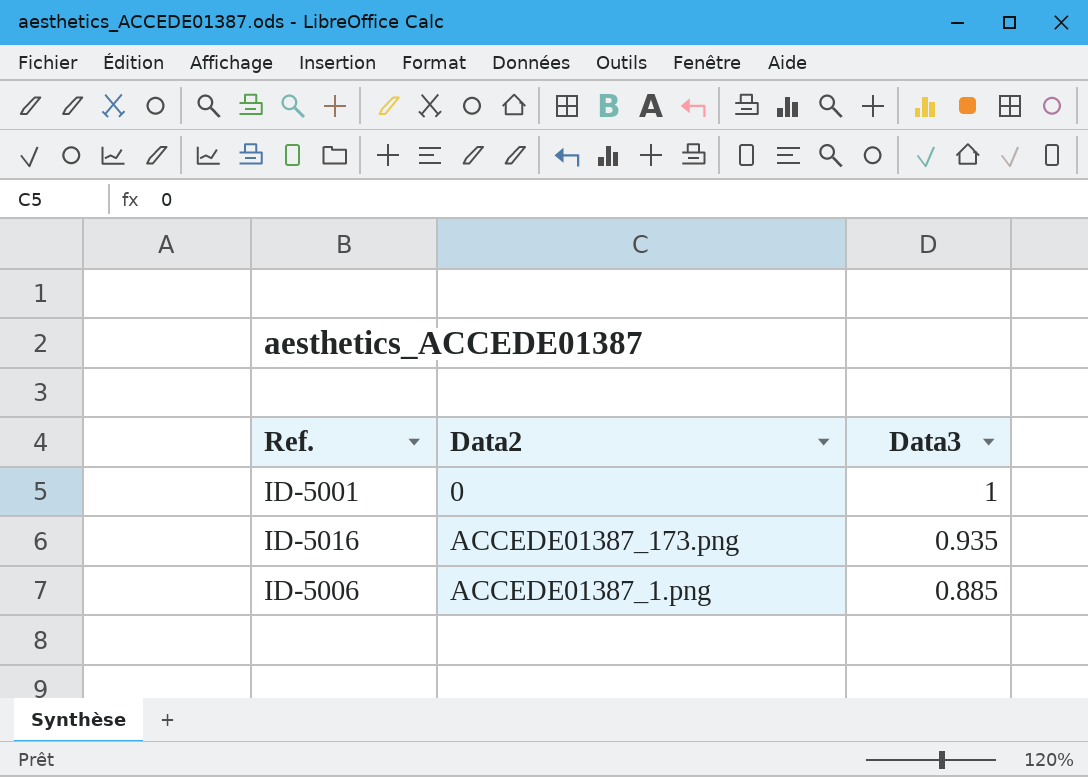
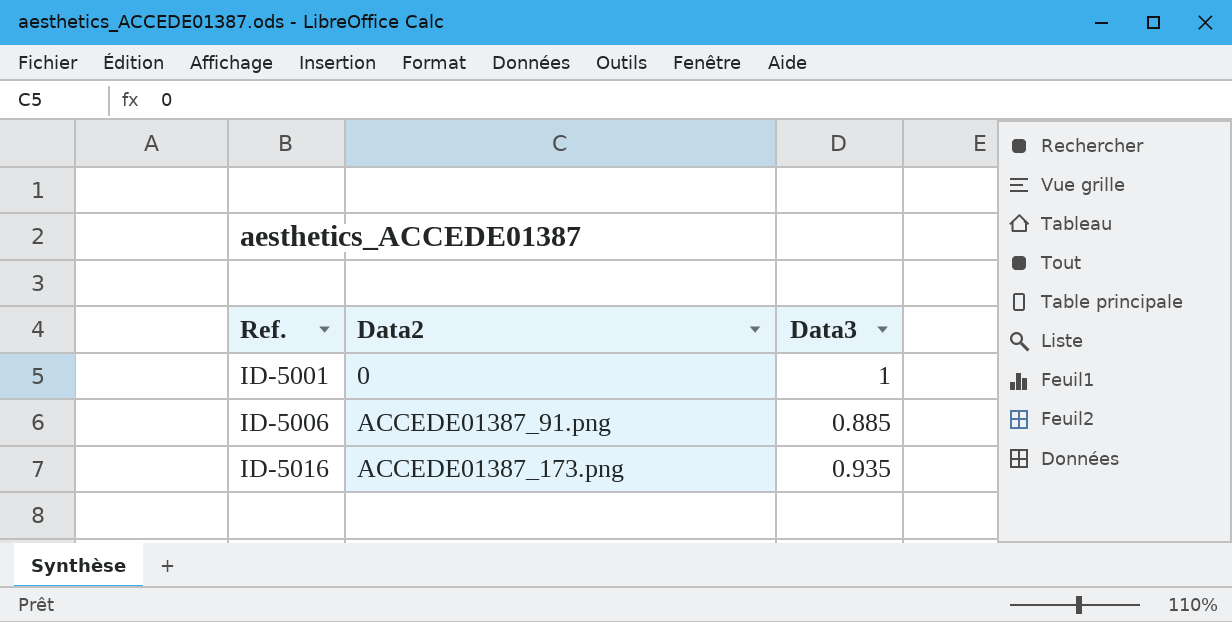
row order: Data3 descending -> Ref. ascending
ID-5006 | Data2: ACCEDE01387_1.png -> ACCEDE01387_91.png

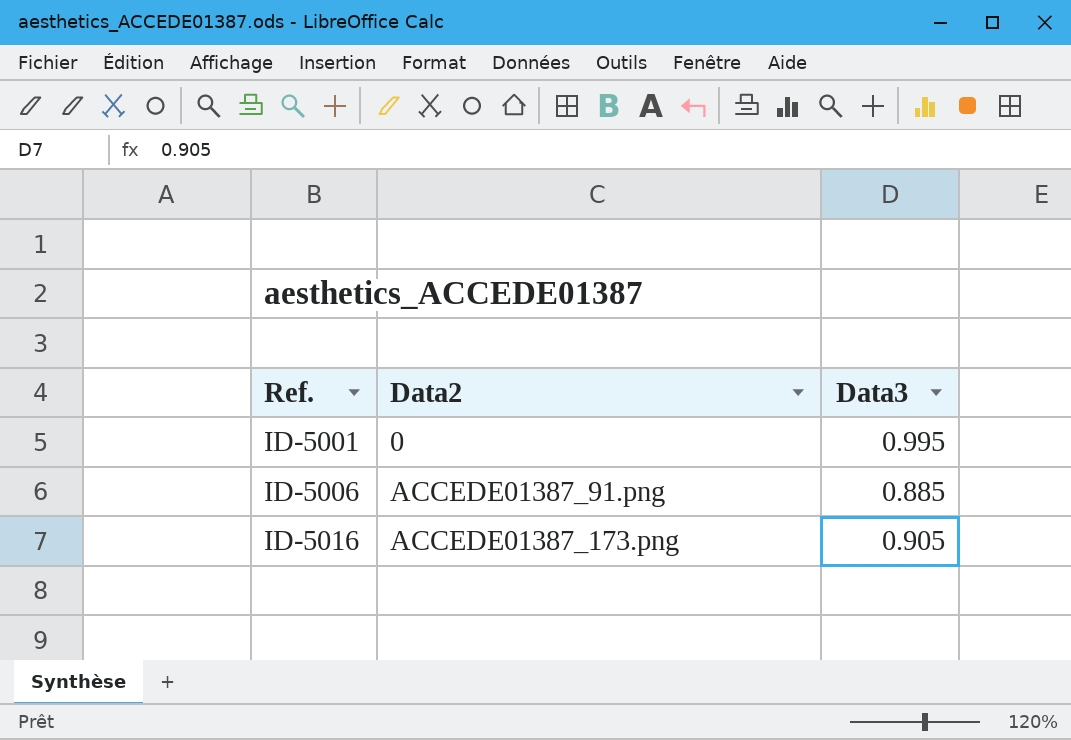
ID-5001 | Data3: 1 -> 0.995
ID-5016 | Data3: 0.935 -> 0.905

